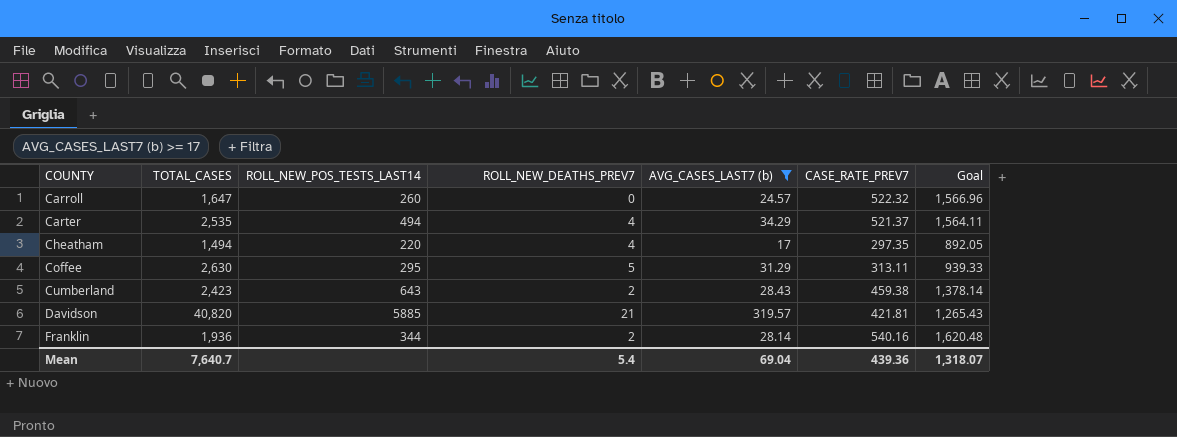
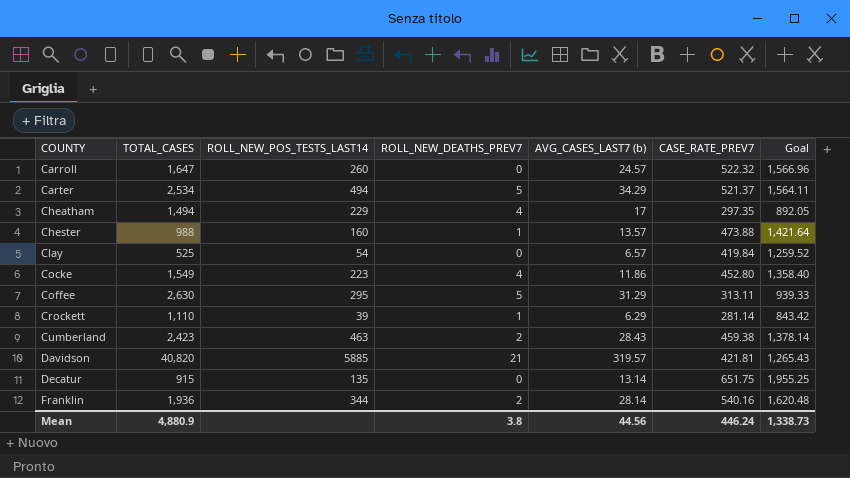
filter: AVG_CASES_LAST7 (b) >= 17 -> none
Carter | TOTAL_CASES: 2,535 -> 2,534
Carter | ROLL_NEW_DEATHS_PREV7: 4 -> 5
Cheatham | ROLL_NEW_POS_TESTS_LAST14: 220 -> 229
Cumberland | ROLL_NEW_POS_TESTS_LAST14: 643 -> 463
Mean | TOTAL_CASES: 7,640.7 -> 4,880.9
Mean | ROLL_NEW_DEATHS_PREV7: 5.4 -> 3.8
Mean | AVG_CASES_LAST7 (b): 69.04 -> 44.56
Mean | CASE_RATE_PREV7: 439.36 -> 446.24
Mean | Goal: 1,318.07 -> 1,338.73

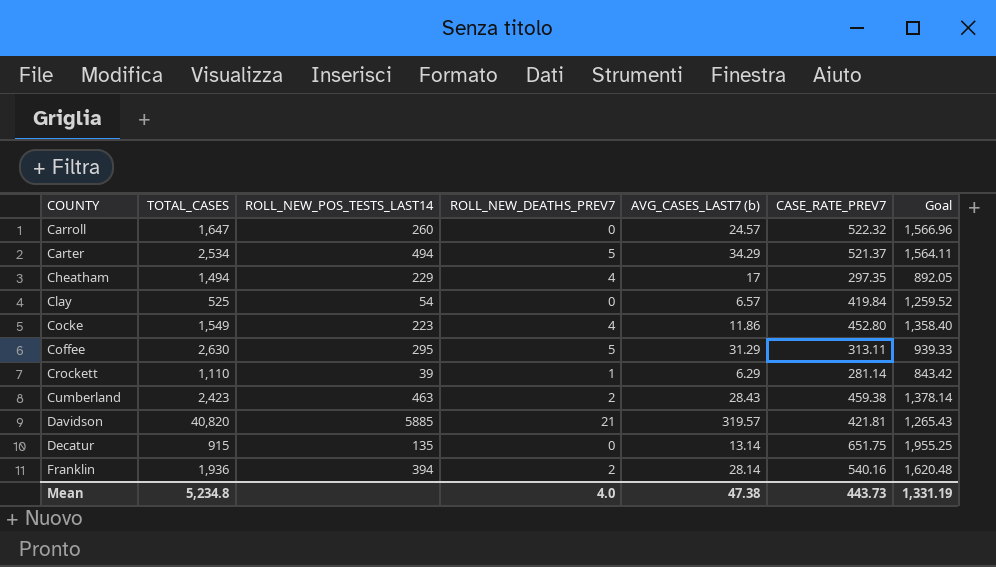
row Chester: 988 | 160 | 1 | 13.57 | 473.88 | 1,421.64 -> none
Franklin | ROLL_NEW_POS_TESTS_LAST14: 344 -> 394
Mean | TOTAL_CASES: 4,880.9 -> 5,234.8
Mean | ROLL_NEW_DEATHS_PREV7: 3.8 -> 4.0
Mean | AVG_CASES_LAST7 (b): 44.56 -> 47.38
Mean | CASE_RATE_PREV7: 446.24 -> 443.73
Mean | Goal: 1,338.73 -> 1,331.19

